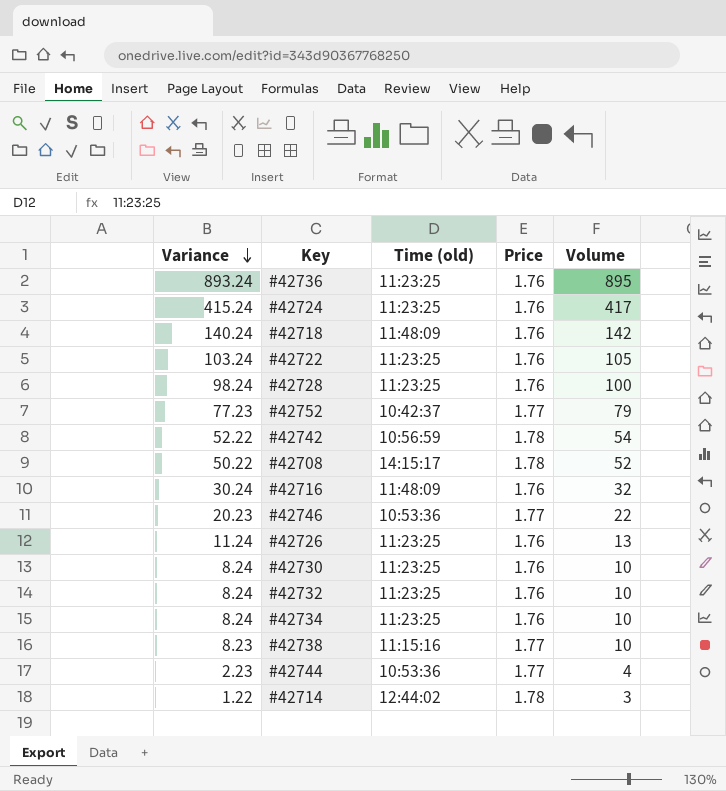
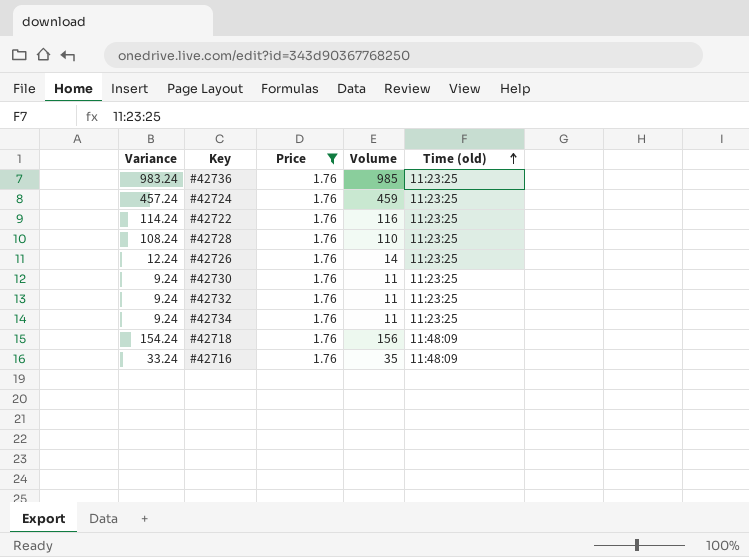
filter: none -> Price = 1.76
row order: Variance descending -> Time (old) ascending
column Time (old) | position: 3 -> 5
#42736 | Variance: 893.24 -> 983.24
#42736 | Volume: 895 -> 985
#42724 | Variance: 415.24 -> 457.24
#42724 | Volume: 417 -> 459
#42722 | Variance: 103.24 -> 114.24
#42722 | Volume: 105 -> 116
#42728 | Variance: 98.24 -> 108.24
#42728 | Volume: 100 -> 110
#42726 | Variance: 11.24 -> 12.24
#42726 | Volume: 13 -> 14
#42730 | Variance: 8.24 -> 9.24
#42730 | Volume: 10 -> 11
#42732 | Variance: 8.24 -> 9.24
#42732 | Volume: 10 -> 11
#42734 | Variance: 8.24 -> 9.24
#42734 | Volume: 10 -> 11
#42718 | Variance: 140.24 -> 154.24
#42718 | Volume: 142 -> 156
#42716 | Variance: 30.24 -> 33.24
#42716 | Volume: 32 -> 35

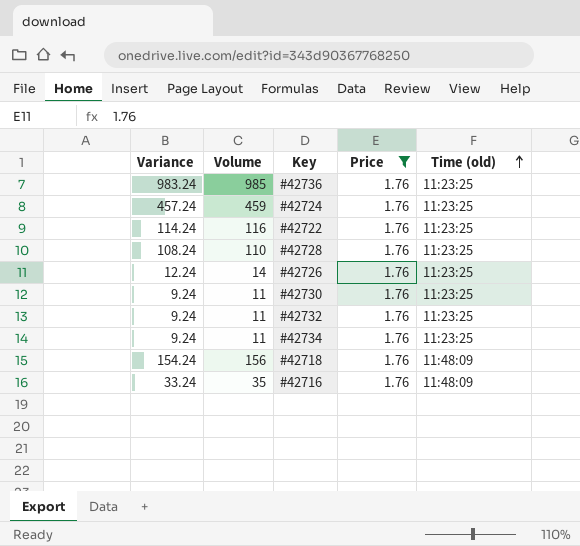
column Volume | position: 4 -> 2

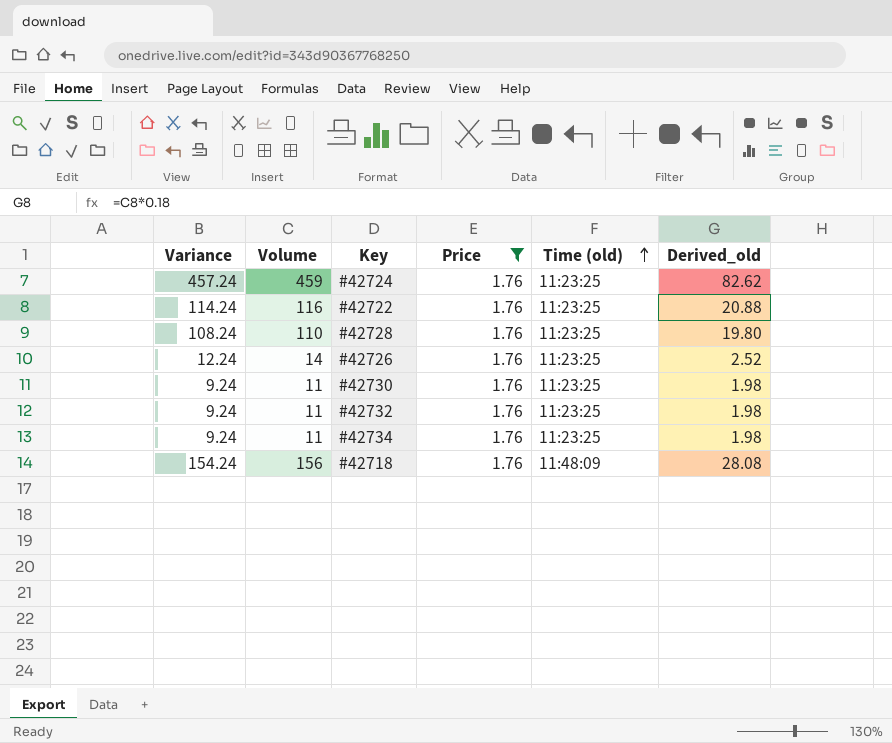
column Derived_old | formula: none -> [Volume] * 0.18
row #42736: 983.24 | 985 | 1.76 | 11:23:25 -> none
row #42716: 33.24 | 35 | 1.76 | 11:48:09 -> none

